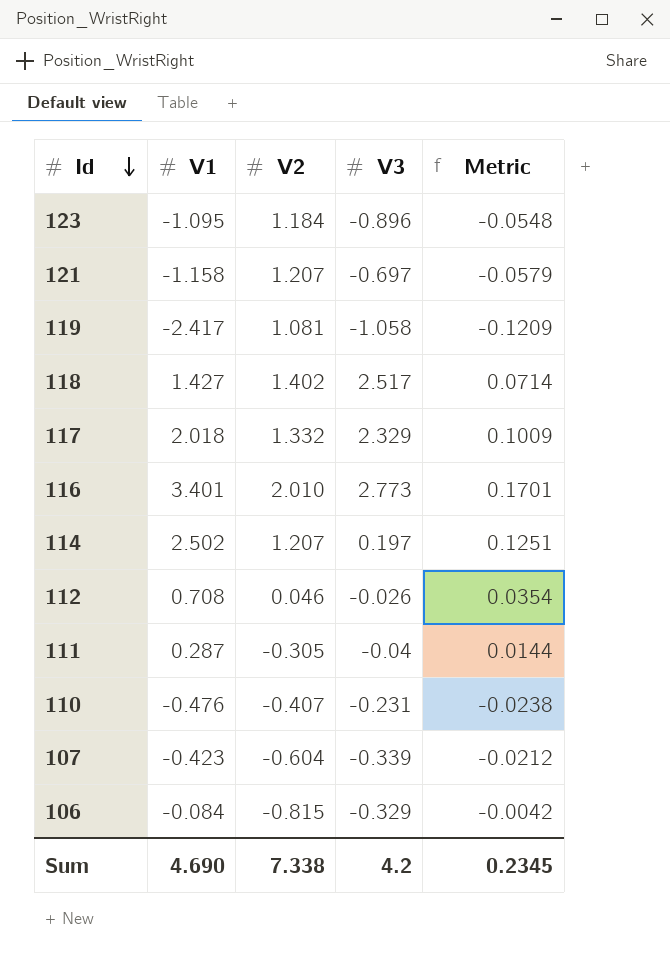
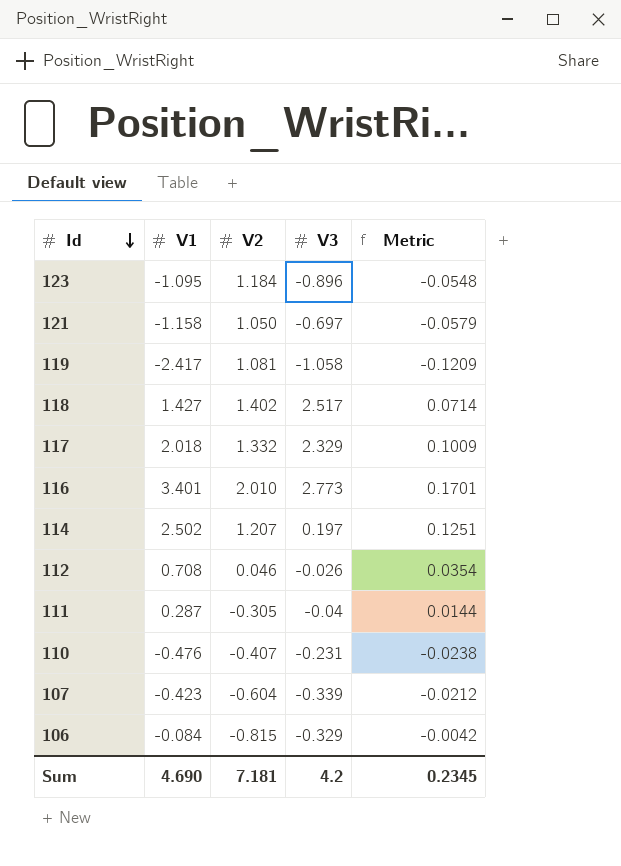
121 | V2: 1.207 -> 1.050
Sum | V2: 7.338 -> 7.181

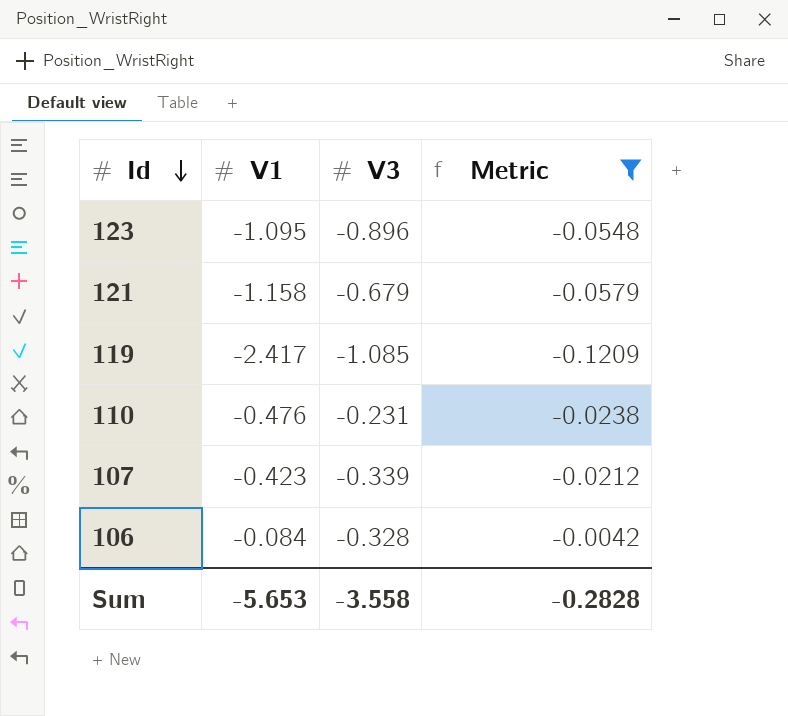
filter: none -> Metric <= -0.0042
column V2 | position: 3 -> none
121 | V3: -0.697 -> -0.679
119 | V3: -1.058 -> -1.085
106 | V3: -0.329 -> -0.328
Sum | V1: 4.690 -> -5.653
Sum | V3: 4.2 -> -3.558
Sum | Metric: 0.2345 -> -0.2828

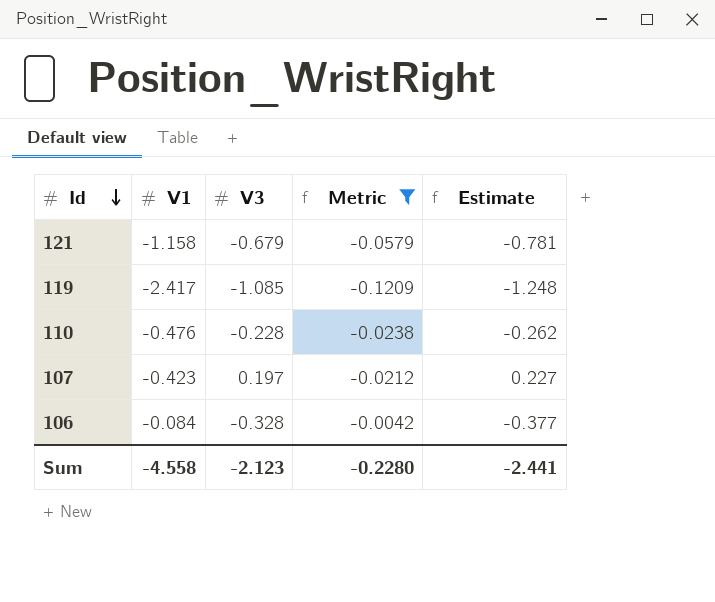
column Estimate | formula: none -> [V3] * 1.15
row 123: -1.095 | -0.896 | -0.0548 -> none
110 | V3: -0.231 -> -0.228
107 | V3: -0.339 -> 0.197
Sum | V1: -5.653 -> -4.558
Sum | V3: -3.558 -> -2.123
Sum | Metric: -0.2828 -> -0.2280

